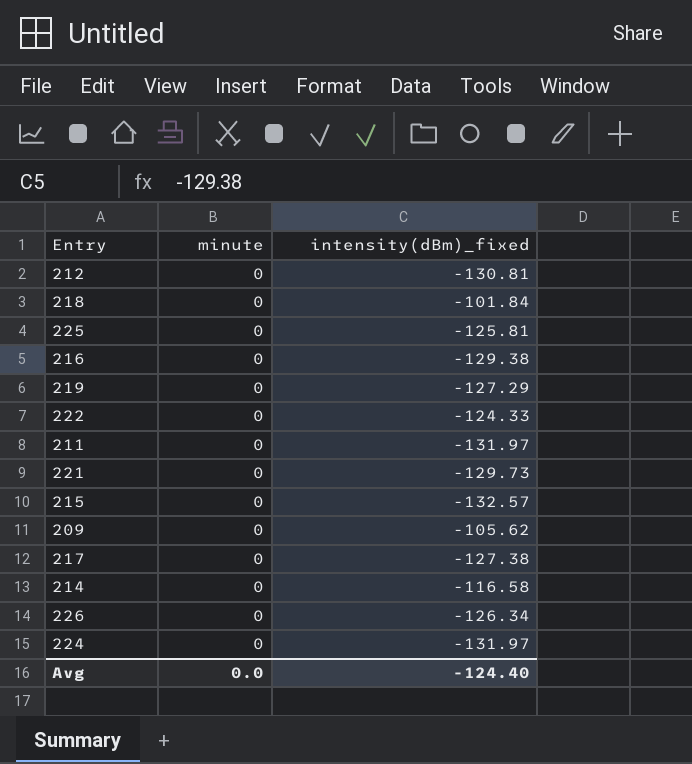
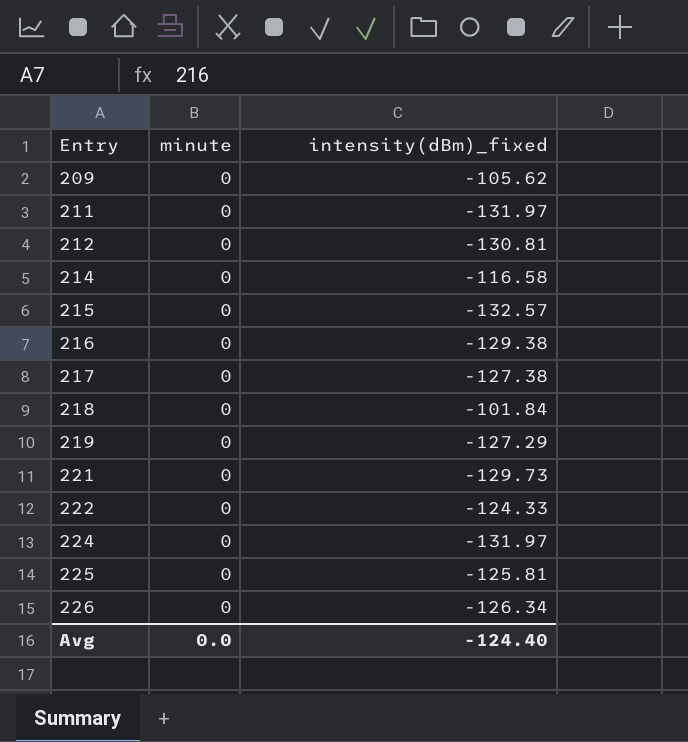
row order: none -> Entry ascending

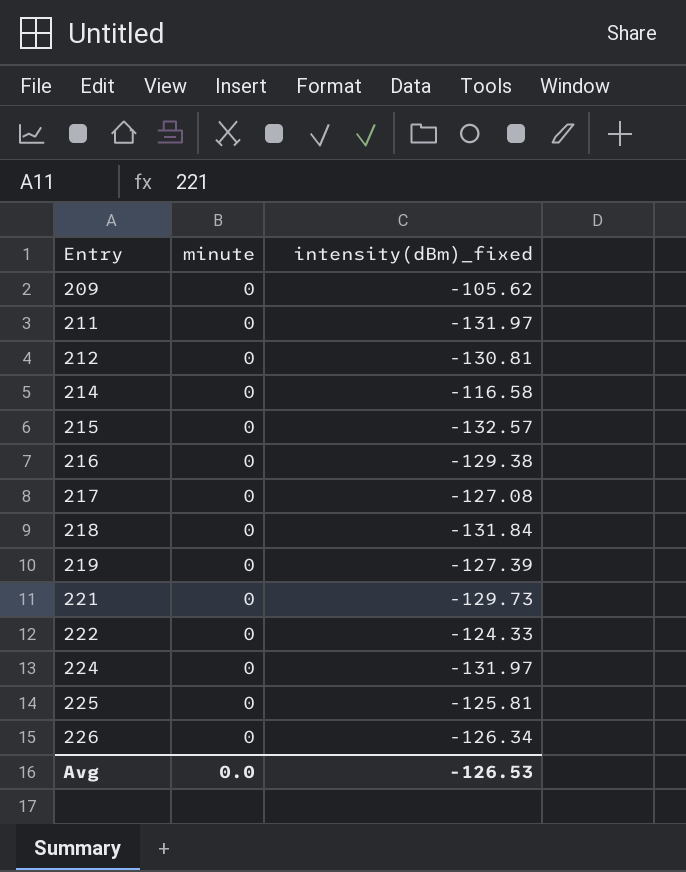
217 | intensity(dBm)_fixed: -127.38 -> -127.08
218 | intensity(dBm)_fixed: -101.84 -> -131.84
219 | intensity(dBm)_fixed: -127.29 -> -127.39
Avg | intensity(dBm)_fixed: -124.40 -> -126.53

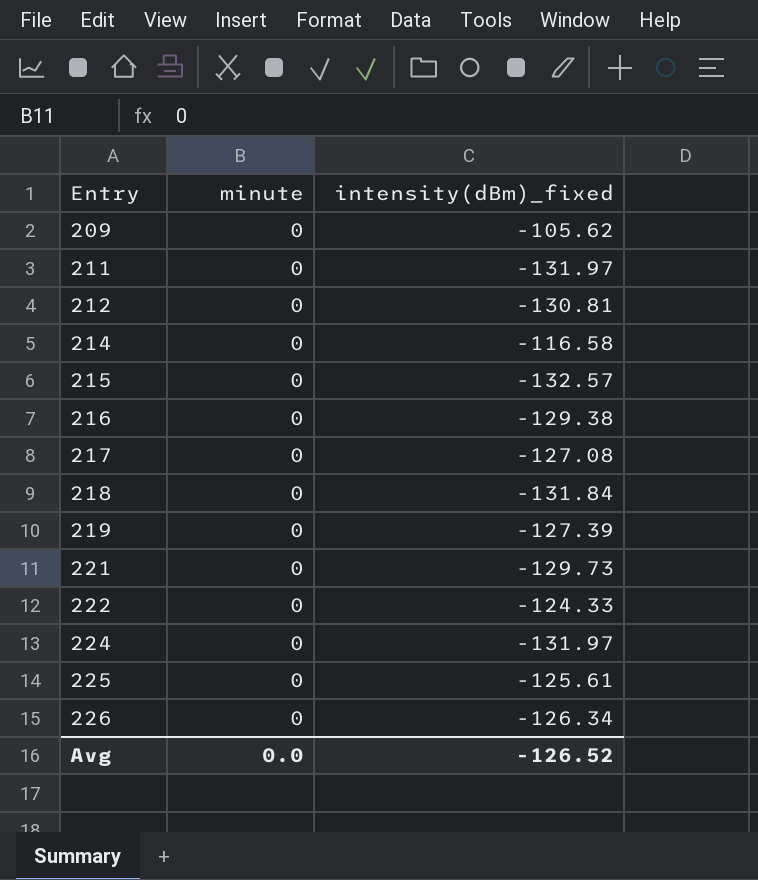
225 | intensity(dBm)_fixed: -125.81 -> -125.61
Avg | intensity(dBm)_fixed: -126.53 -> -126.52

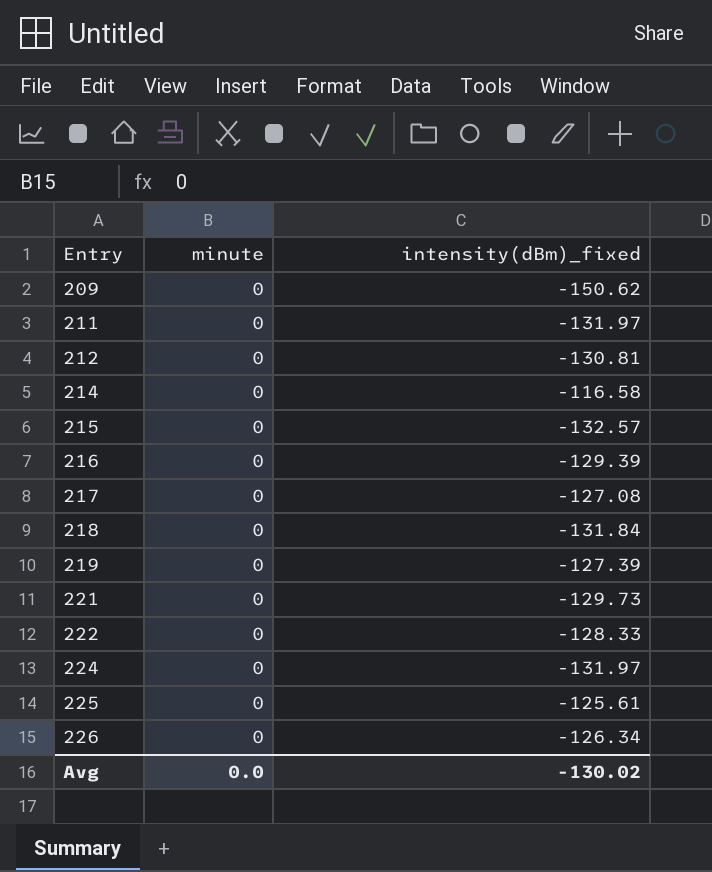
209 | intensity(dBm)_fixed: -105.62 -> -150.62
216 | intensity(dBm)_fixed: -129.38 -> -129.39
222 | intensity(dBm)_fixed: -124.33 -> -128.33
Avg | intensity(dBm)_fixed: -126.52 -> -130.02

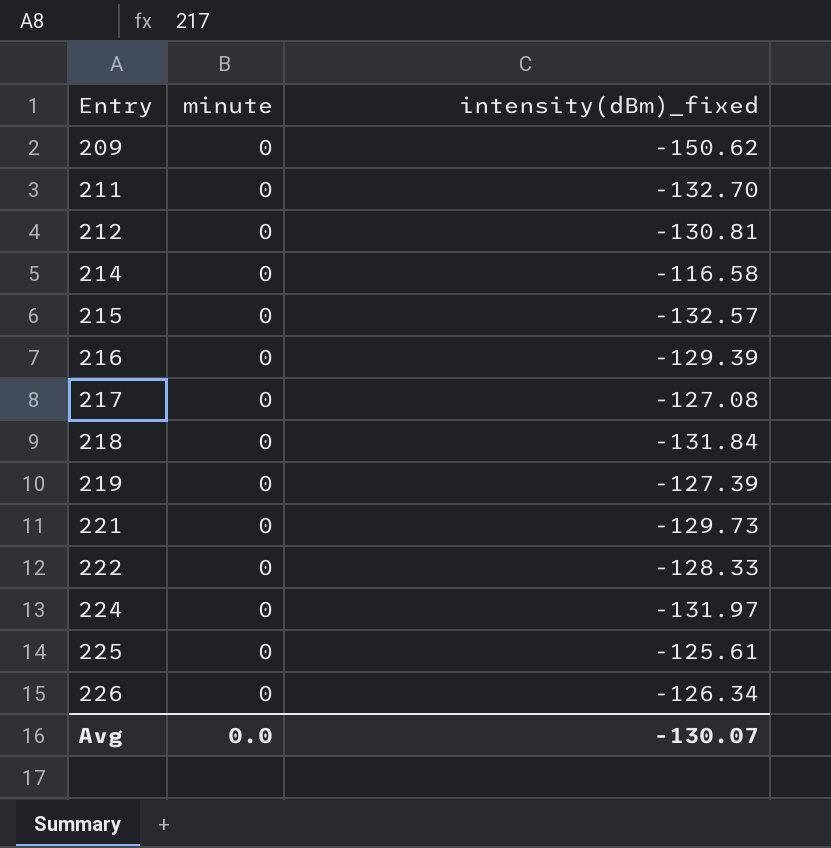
211 | intensity(dBm)_fixed: -131.97 -> -132.70
Avg | intensity(dBm)_fixed: -130.02 -> -130.07

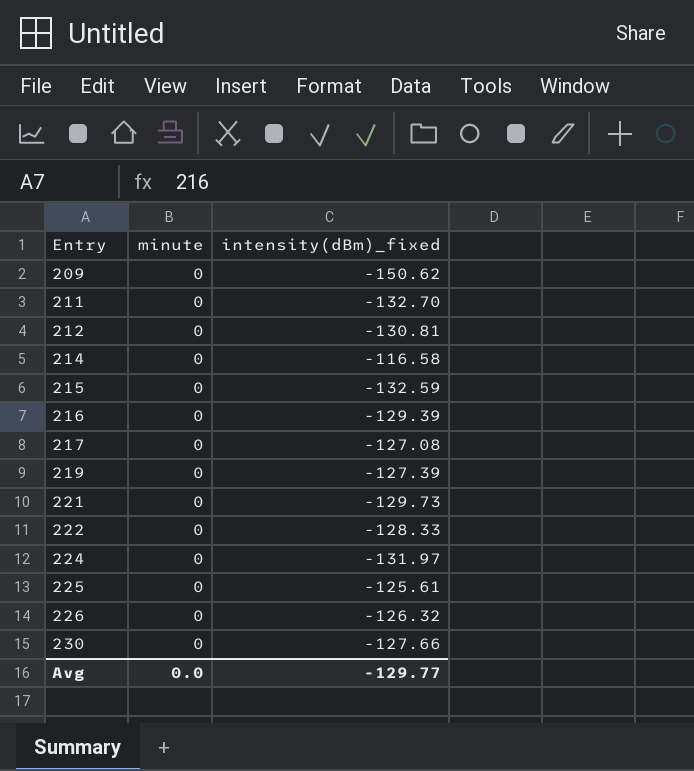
row 218: 0 | -131.84 -> none
215 | intensity(dBm)_fixed: -132.57 -> -132.59
226 | intensity(dBm)_fixed: -126.34 -> -126.32
row 230: none -> 0 | -127.66
Avg | intensity(dBm)_fixed: -130.07 -> -129.77

